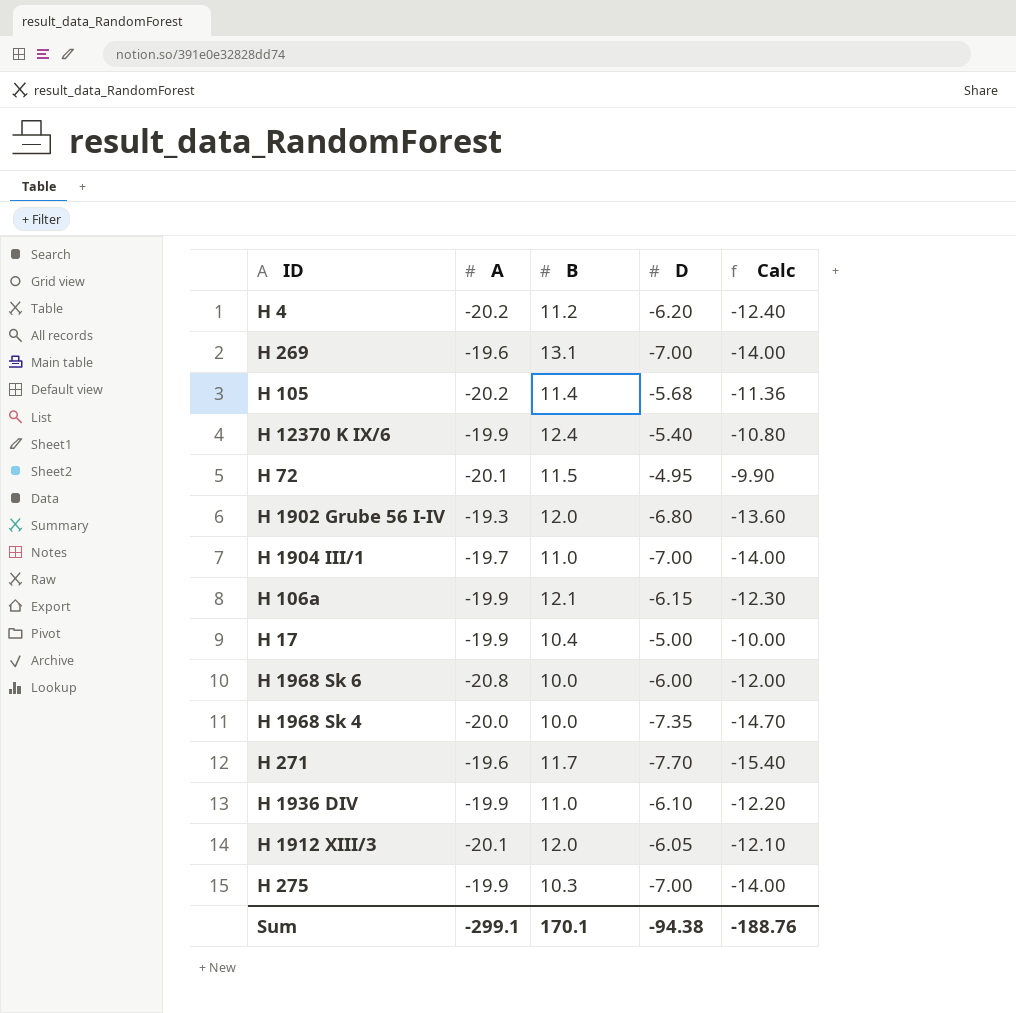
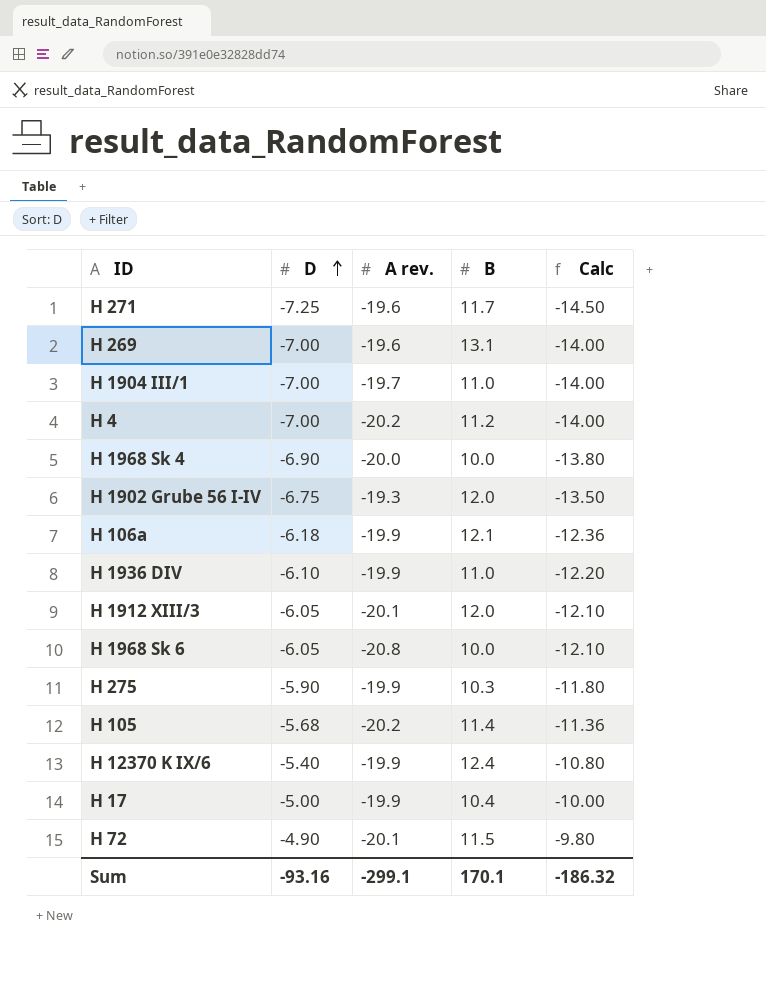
row order: none -> D ascending
column D | position: 4 -> 2
column name: A -> A rev.
H 271 | D: -7.70 -> -7.25
H 271 | Calc: -15.40 -> -14.50
H 4 | D: -6.20 -> -7.00
H 4 | Calc: -12.40 -> -14.00
H 1968 Sk 4 | D: -7.35 -> -6.90
H 1968 Sk 4 | Calc: -14.70 -> -13.80
H 1902 Grube 56 I-IV | D: -6.80 -> -6.75
H 1902 Grube 56 I-IV | Calc: -13.60 -> -13.50
H 106a | D: -6.15 -> -6.18
H 106a | Calc: -12.30 -> -12.36
H 1968 Sk 6 | D: -6.00 -> -6.05
H 1968 Sk 6 | Calc: -12.00 -> -12.10
H 275 | D: -7.00 -> -5.90
H 275 | Calc: -14.00 -> -11.80
H 72 | D: -4.95 -> -4.90
H 72 | Calc: -9.90 -> -9.80
Sum | D: -94.38 -> -93.16
Sum | Calc: -188.76 -> -186.32

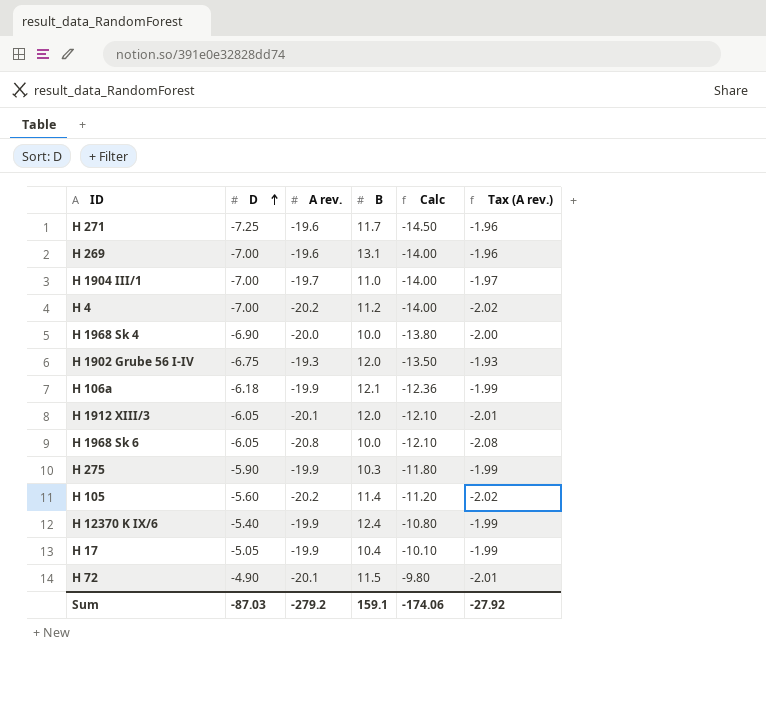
column Tax (A rev.) | formula: none -> [A rev.] * 0.1
row H 1936 DIV: -6.10 | -19.9 | 11.0 | -12.20 -> none
H 105 | D: -5.68 -> -5.60
H 105 | Calc: -11.36 -> -11.20
H 17 | D: -5.00 -> -5.05
H 17 | Calc: -10.00 -> -10.10
Sum | D: -93.16 -> -87.03
Sum | A rev.: -299.1 -> -279.2
Sum | B: 170.1 -> 159.1
Sum | Calc: -186.32 -> -174.06

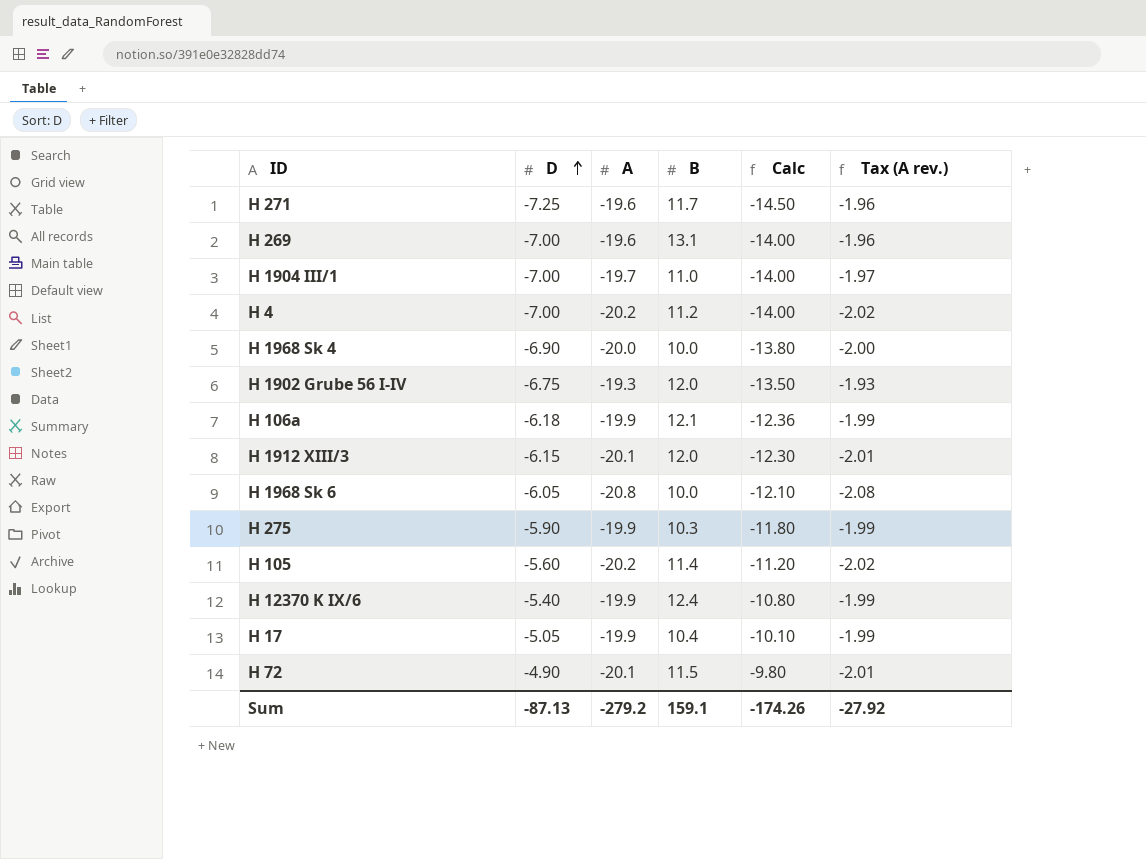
column name: A rev. -> A
H 1912 XIII/3 | D: -6.05 -> -6.15
H 1912 XIII/3 | Calc: -12.10 -> -12.30
Sum | D: -87.03 -> -87.13
Sum | Calc: -174.06 -> -174.26

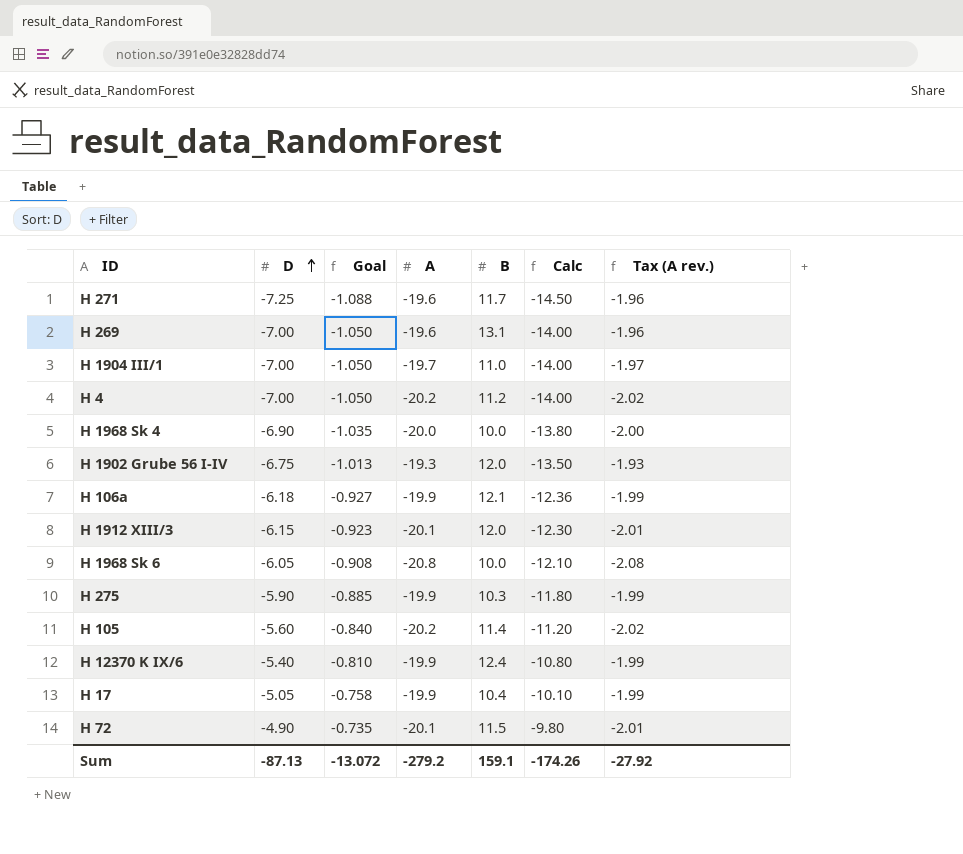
column Goal | formula: none -> [D] * 0.15

